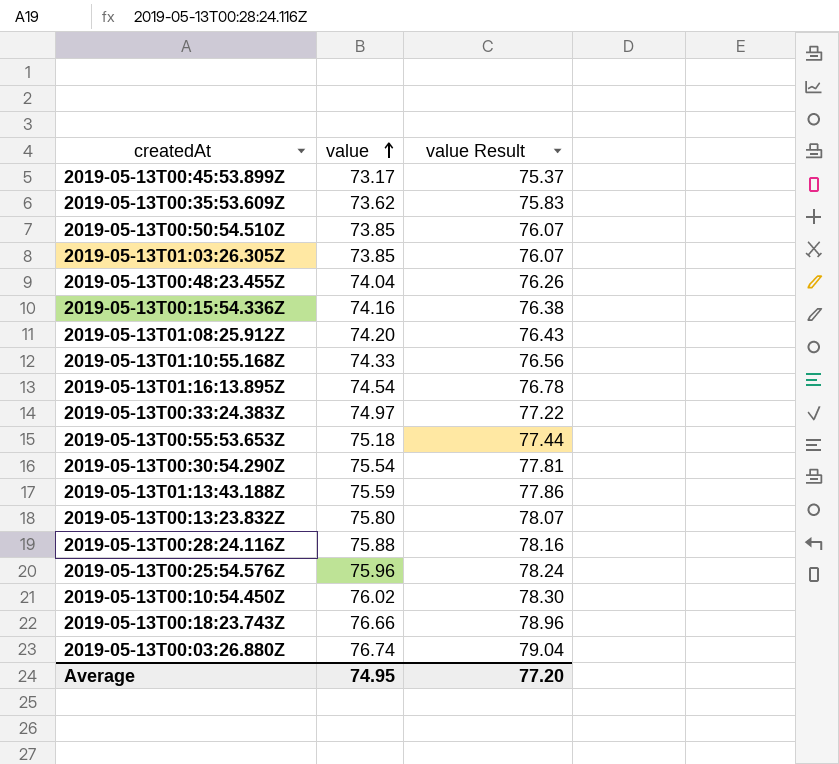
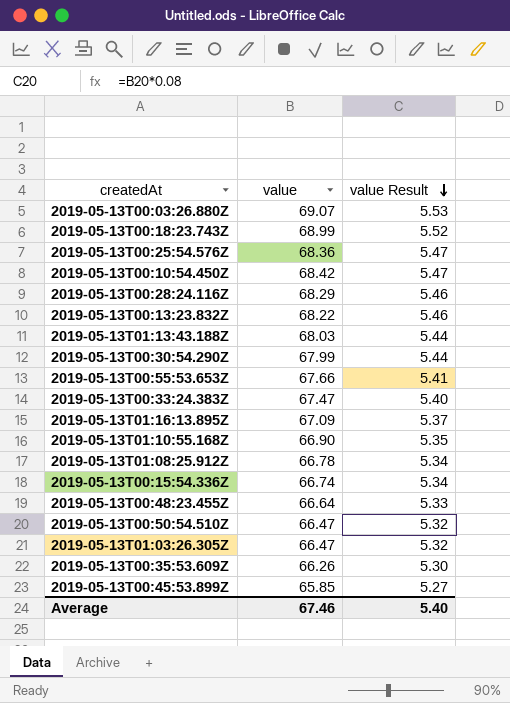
row order: value ascending -> value Result descending
column value Result | formula: [value] * 1.03 -> [value] * 0.08
2019-05-13T00:03:26.880Z | value: 76.74 -> 69.07
2019-05-13T00:18:23.743Z | value: 76.66 -> 68.99
2019-05-13T00:25:54.576Z | value: 75.96 -> 68.36
2019-05-13T00:10:54.450Z | value: 76.02 -> 68.42
2019-05-13T00:28:24.116Z | value: 75.88 -> 68.29
2019-05-13T00:13:23.832Z | value: 75.80 -> 68.22
2019-05-13T01:13:43.188Z | value: 75.59 -> 68.03
2019-05-13T00:30:54.290Z | value: 75.54 -> 67.99
2019-05-13T00:55:53.653Z | value: 75.18 -> 67.66
2019-05-13T00:33:24.383Z | value: 74.97 -> 67.47
2019-05-13T01:16:13.895Z | value: 74.54 -> 67.09
2019-05-13T01:10:55.168Z | value: 74.33 -> 66.90
2019-05-13T01:08:25.912Z | value: 74.20 -> 66.78
2019-05-13T00:15:54.336Z | value: 74.16 -> 66.74
2019-05-13T00:48:23.455Z | value: 74.04 -> 66.64
2019-05-13T00:50:54.510Z | value: 73.85 -> 66.47
2019-05-13T01:03:26.305Z | value: 73.85 -> 66.47
2019-05-13T00:35:53.609Z | value: 73.62 -> 66.26
2019-05-13T00:45:53.899Z | value: 73.17 -> 65.85
Average | value: 74.95 -> 67.46
Average | value Result: 77.20 -> 5.40

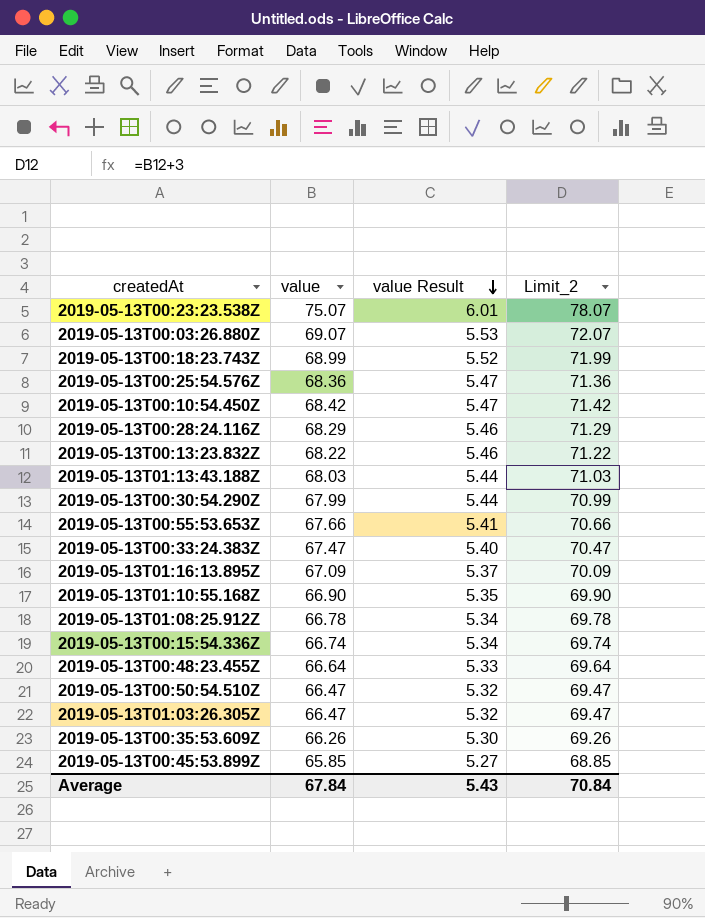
column Limit_2 | formula: none -> [value] + 3
row 2019-05-13T00:23:23.538Z: none -> 75.07 | 6.01 | 78.07
Average | value: 67.46 -> 67.84
Average | value Result: 5.40 -> 5.43

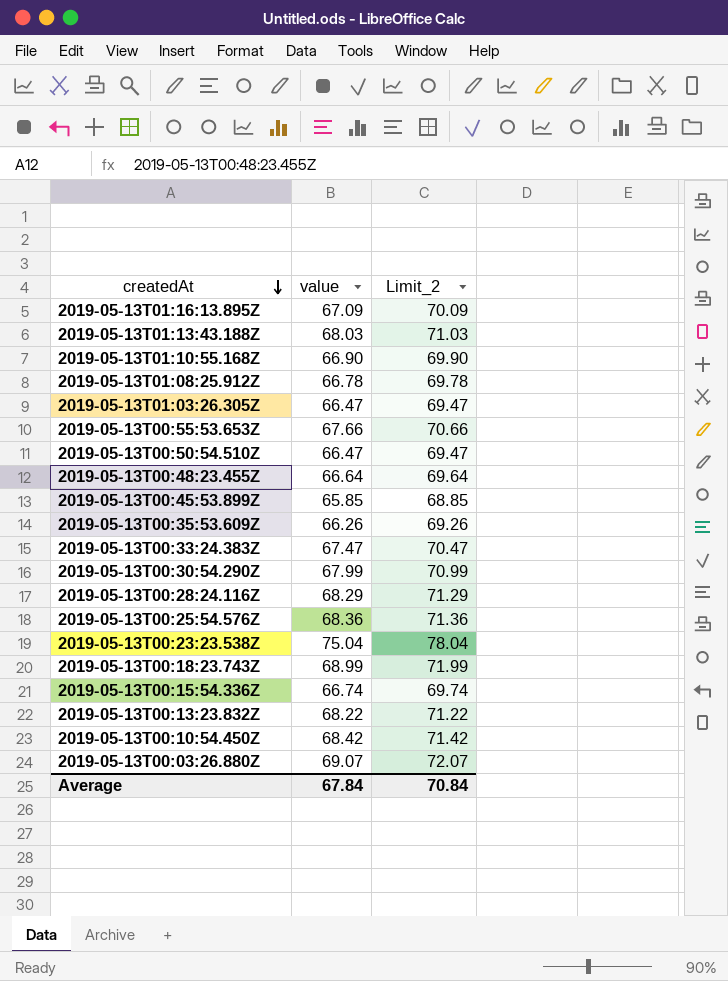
row order: value Result descending -> createdAt descending
column value Result | formula: [value] * 0.08 -> none
2019-05-13T00:23:23.538Z | value: 75.07 -> 75.04
2019-05-13T00:23:23.538Z | Limit_2: 78.07 -> 78.04

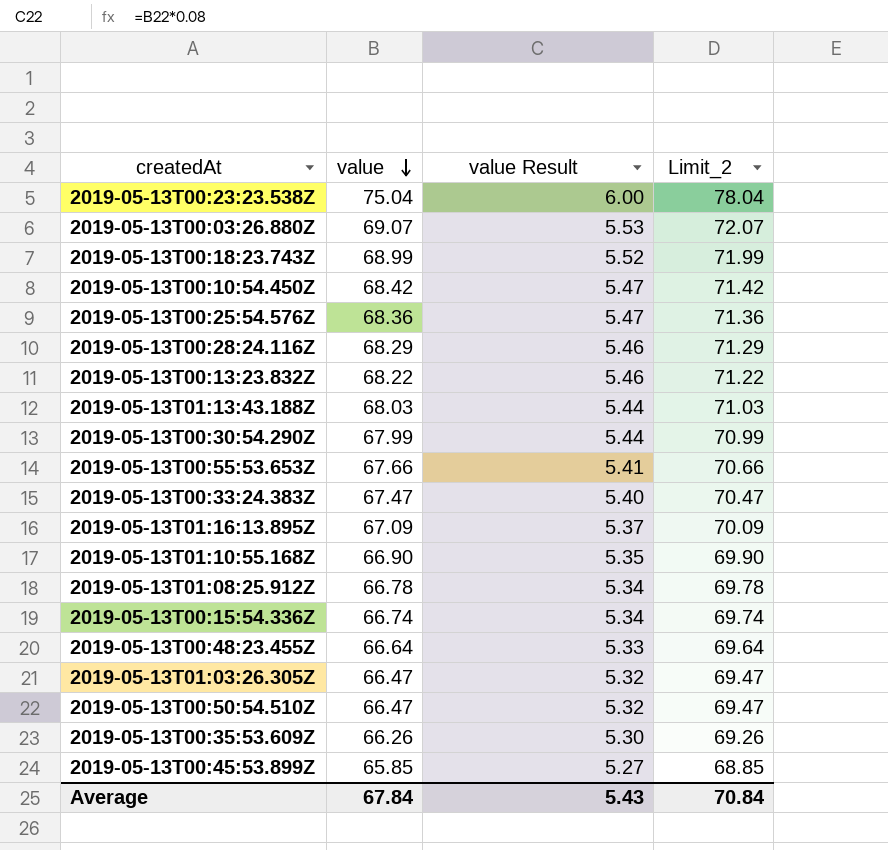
row order: createdAt descending -> value descending
column value Result | formula: none -> [value] * 0.08

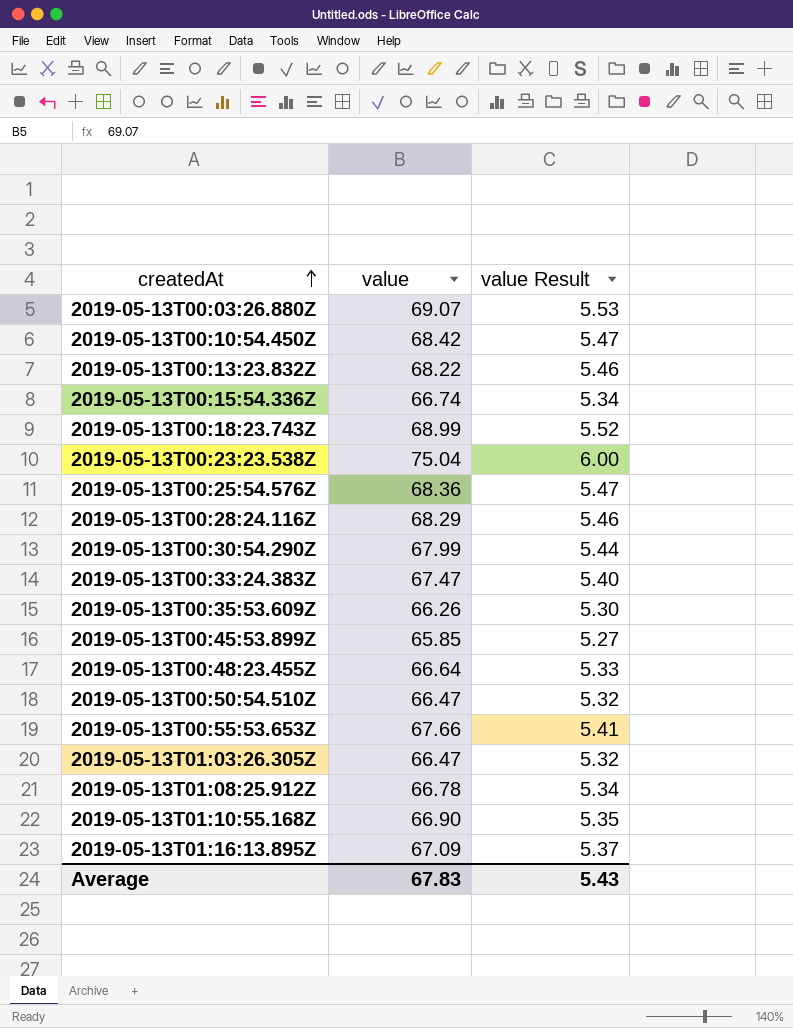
row order: value descending -> createdAt ascending
column Limit_2 | formula: [value] + 3 -> none
row 2019-05-13T01:13:43.188Z: 68.03 | 5.44 | 71.03 -> none
Average | value: 67.84 -> 67.83

